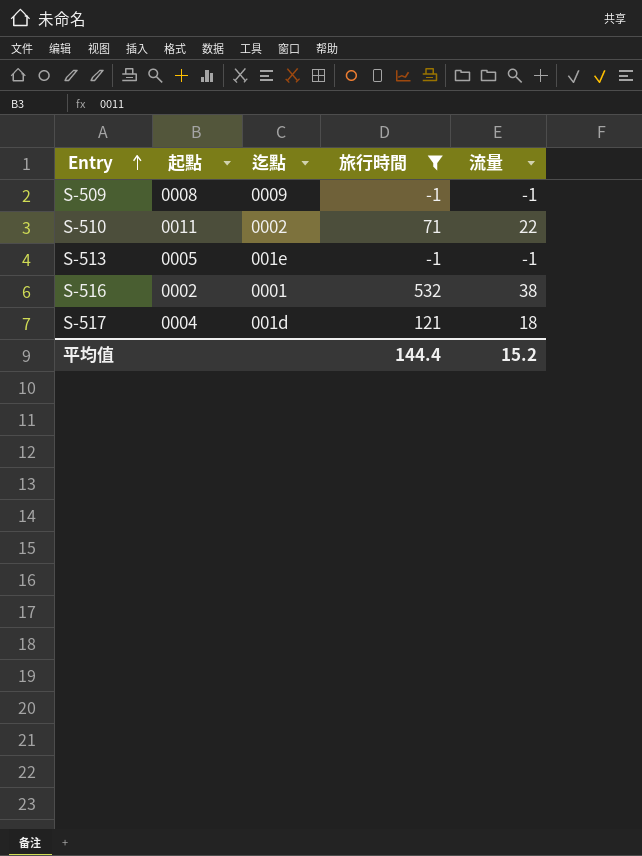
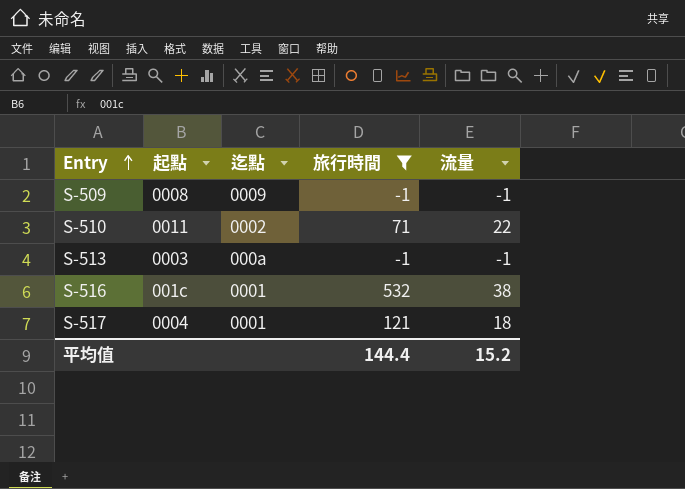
S-513 | 起點: 0005 -> 0003
S-513 | 迄點: 001e -> 000a
S-516 | 起點: 0002 -> 001c
S-517 | 迄點: 001d -> 0001

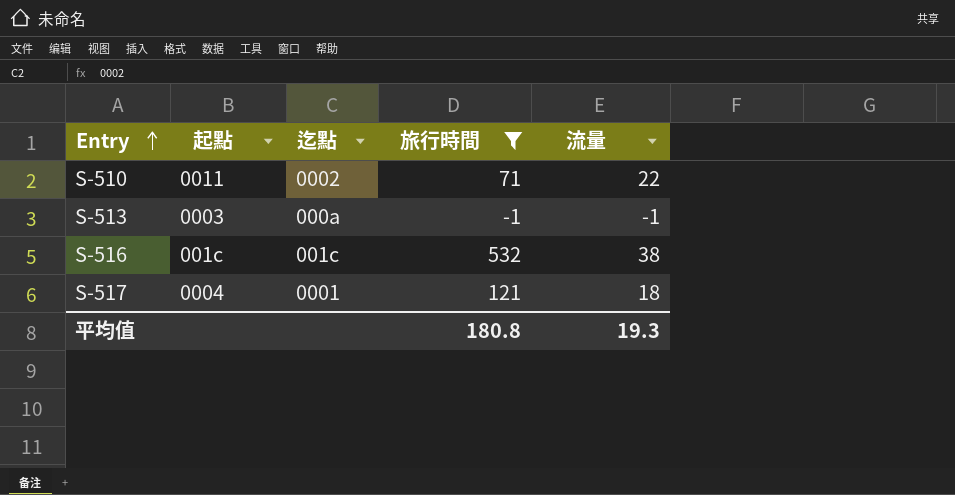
row S-509: 0008 | 0009 | -1 | -1 -> none
S-516 | 迄點: 0001 -> 001c
平均值 | 旅行時間: 144.4 -> 180.8
平均值 | 流量: 15.2 -> 19.3

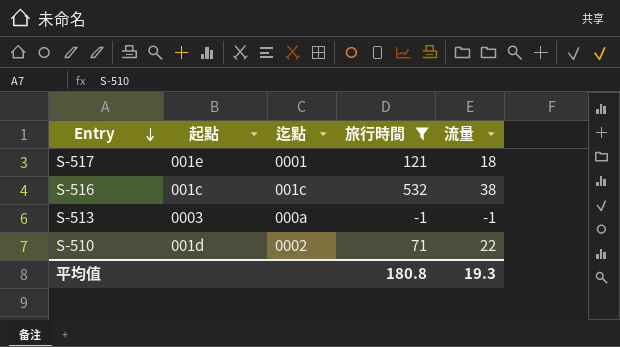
row order: Entry ascending -> Entry descending
S-517 | 起點: 0004 -> 001e
S-510 | 起點: 0011 -> 001d

